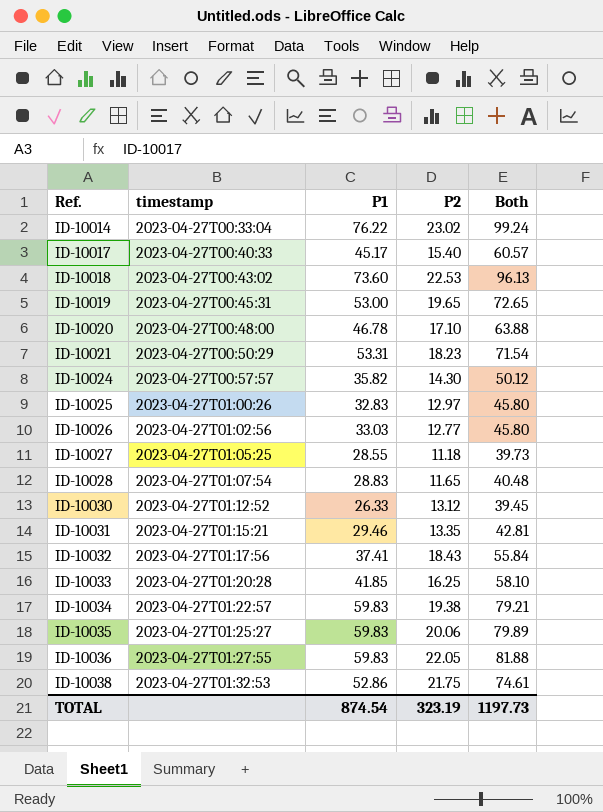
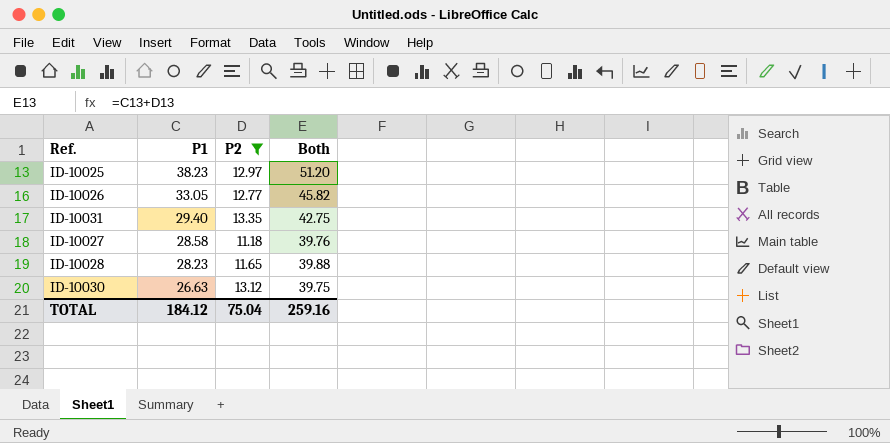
filter: none -> P2 <= 13.35
row order: Ref. ascending -> P1 descending
column timestamp | position: 2 -> none
ID-10025 | P1: 32.83 -> 38.23
ID-10025 | Both: 45.80 -> 51.20
ID-10026 | P1: 33.03 -> 33.05
ID-10026 | Both: 45.80 -> 45.82
ID-10031 | P1: 29.46 -> 29.40
ID-10031 | Both: 42.81 -> 42.75
ID-10027 | P1: 28.55 -> 28.58
ID-10027 | Both: 39.73 -> 39.76
ID-10028 | P1: 28.83 -> 28.23
ID-10028 | Both: 40.48 -> 39.88
ID-10030 | P1: 26.33 -> 26.63
ID-10030 | Both: 39.45 -> 39.75
TOTAL | P1: 874.54 -> 184.12
TOTAL | P2: 323.19 -> 75.04
TOTAL | Both: 1197.73 -> 259.16

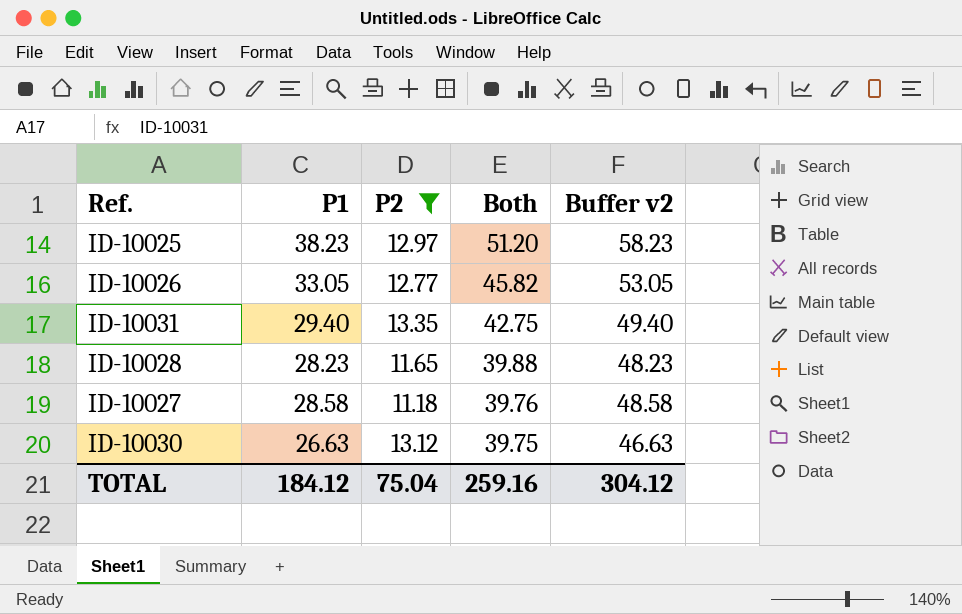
row order: P1 descending -> Both descending
column Buffer v2 | formula: none -> [P1] + 20

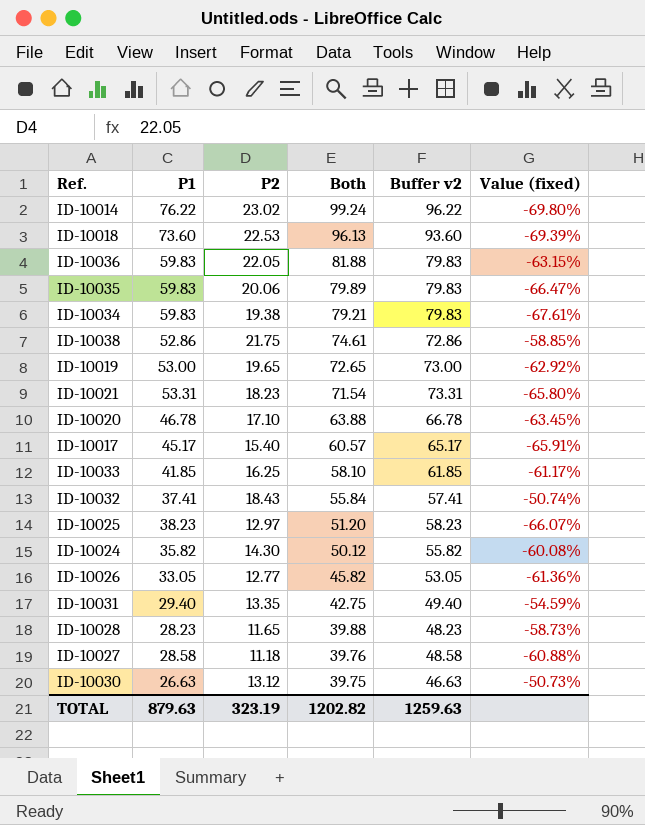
filter: P2 <= 13.35 -> none
column Value (fixed) | formula: none -> ([P2] - [P1]) / [P1]
TOTAL | P1: 184.12 -> 879.63
TOTAL | P2: 75.04 -> 323.19
TOTAL | Both: 259.16 -> 1202.82
TOTAL | Buffer v2: 304.12 -> 1259.63

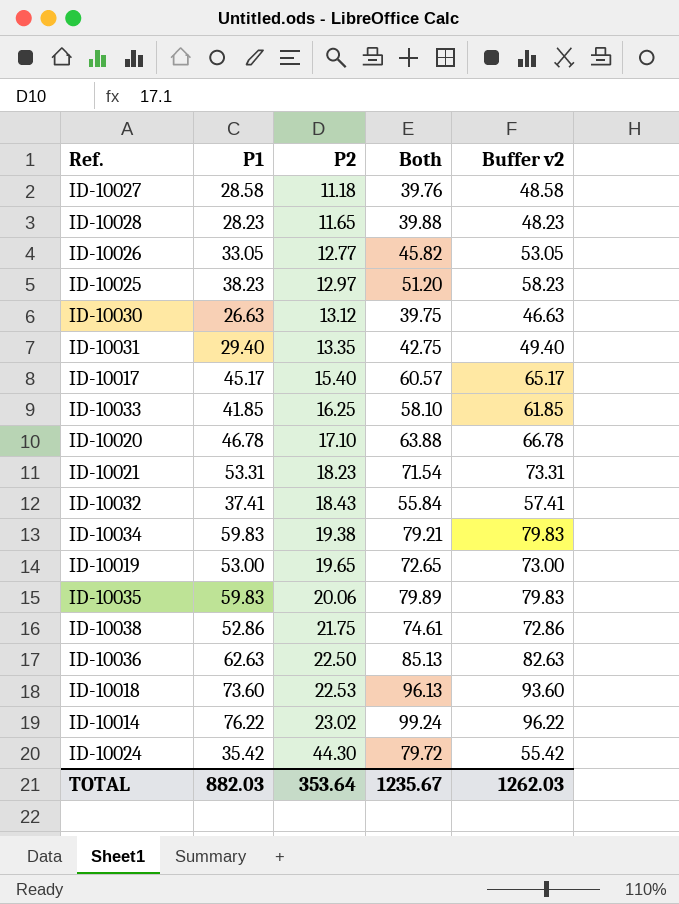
row order: Both descending -> P2 ascending
column Value (fixed) | formula: ([P2] - [P1]) / [P1] -> none
ID-10036 | P1: 59.83 -> 62.63
ID-10036 | P2: 22.05 -> 22.50
ID-10036 | Both: 81.88 -> 85.13
ID-10036 | Buffer v2: 79.83 -> 82.63
ID-10024 | P1: 35.82 -> 35.42
ID-10024 | P2: 14.30 -> 44.30
ID-10024 | Both: 50.12 -> 79.72
ID-10024 | Buffer v2: 55.82 -> 55.42
TOTAL | P1: 879.63 -> 882.03
TOTAL | P2: 323.19 -> 353.64
TOTAL | Both: 1202.82 -> 1235.67
TOTAL | Buffer v2: 1259.63 -> 1262.03

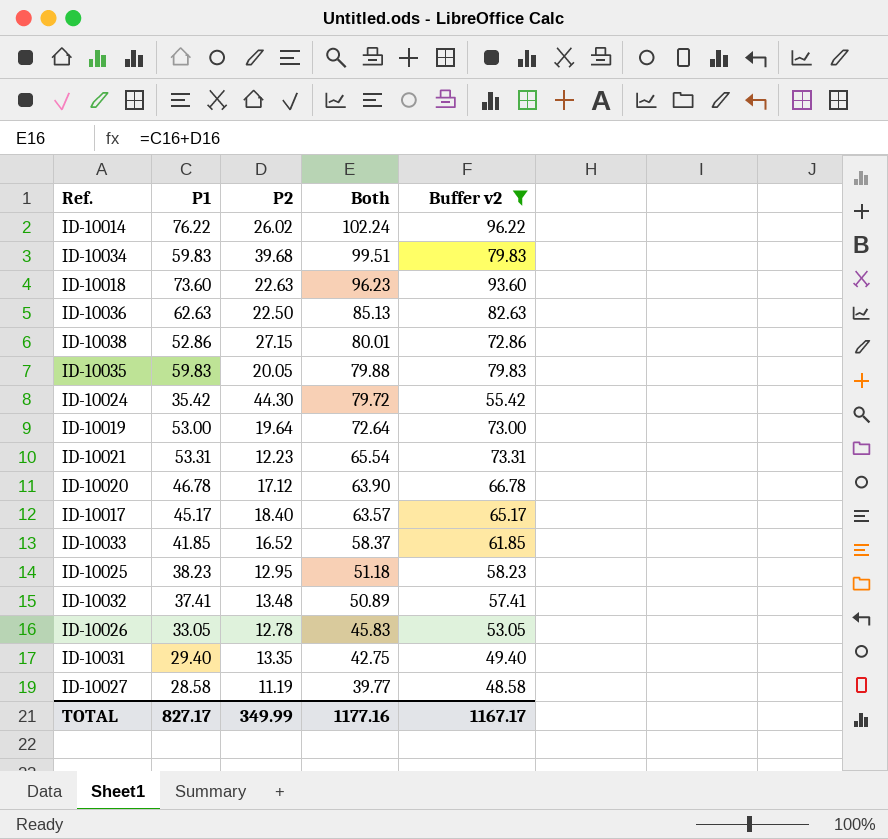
filter: none -> Buffer v2 >= 48.58
row order: P2 ascending -> Both descending
ID-10014 | P2: 23.02 -> 26.02
ID-10014 | Both: 99.24 -> 102.24
ID-10034 | P2: 19.38 -> 39.68
ID-10034 | Both: 79.21 -> 99.51
ID-10018 | P2: 22.53 -> 22.63
ID-10018 | Both: 96.13 -> 96.23
ID-10038 | P2: 21.75 -> 27.15
ID-10038 | Both: 74.61 -> 80.01
ID-10035 | P2: 20.06 -> 20.05
ID-10035 | Both: 79.89 -> 79.88
ID-10019 | P2: 19.65 -> 19.64
ID-10019 | Both: 72.65 -> 72.64
ID-10021 | P2: 18.23 -> 12.23
ID-10021 | Both: 71.54 -> 65.54
ID-10020 | P2: 17.10 -> 17.12
ID-10020 | Both: 63.88 -> 63.90
ID-10017 | P2: 15.40 -> 18.40
ID-10017 | Both: 60.57 -> 63.57
ID-10033 | P2: 16.25 -> 16.52
ID-10033 | Both: 58.10 -> 58.37
ID-10025 | P2: 12.97 -> 12.95
ID-10025 | Both: 51.20 -> 51.18
ID-10032 | P2: 18.43 -> 13.48
ID-10032 | Both: 55.84 -> 50.89
ID-10026 | P2: 12.77 -> 12.78
ID-10026 | Both: 45.82 -> 45.83
ID-10027 | P2: 11.18 -> 11.19
ID-10027 | Both: 39.76 -> 39.77
TOTAL | P1: 882.03 -> 827.17
TOTAL | P2: 353.64 -> 349.99
TOTAL | Both: 1235.67 -> 1177.16
TOTAL | Buffer v2: 1262.03 -> 1167.17

